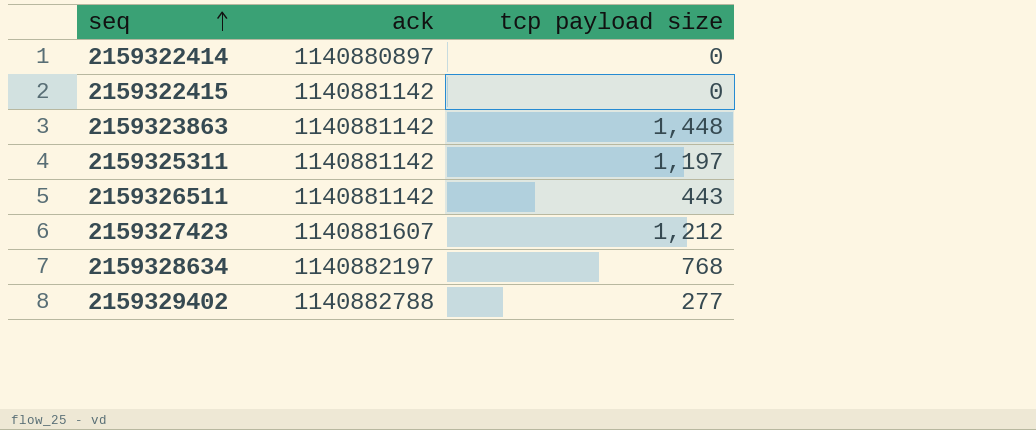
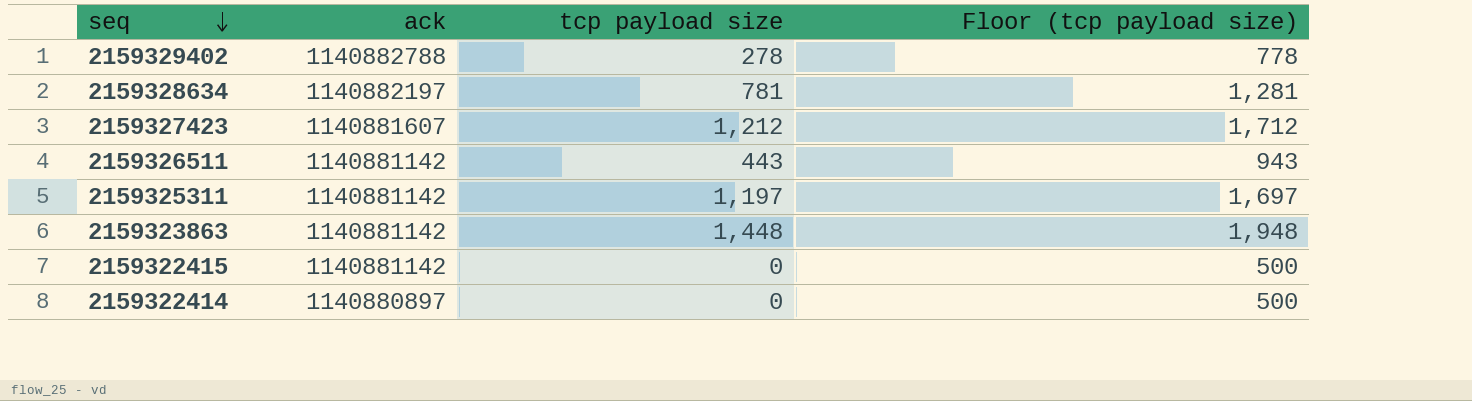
row order: seq ascending -> seq descending
column Floor (tcp payload size) | formula: none -> [tcp payload size] + 500
2159329402 | tcp payload size: 277 -> 278
2159328634 | tcp payload size: 768 -> 781

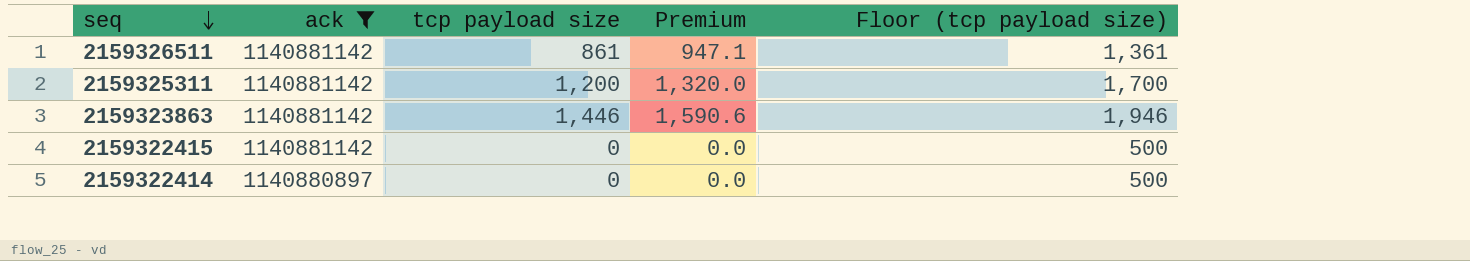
filter: none -> ack <= 1140881142
column Premium | formula: none -> [tcp payload size] * 1.1
2159326511 | tcp payload size: 443 -> 861
2159326511 | Floor (tcp payload size): 943 -> 1,361
2159325311 | tcp payload size: 1,197 -> 1,200
2159325311 | Floor (tcp payload size): 1,697 -> 1,700
2159323863 | tcp payload size: 1,448 -> 1,446
2159323863 | Floor (tcp payload size): 1,948 -> 1,946

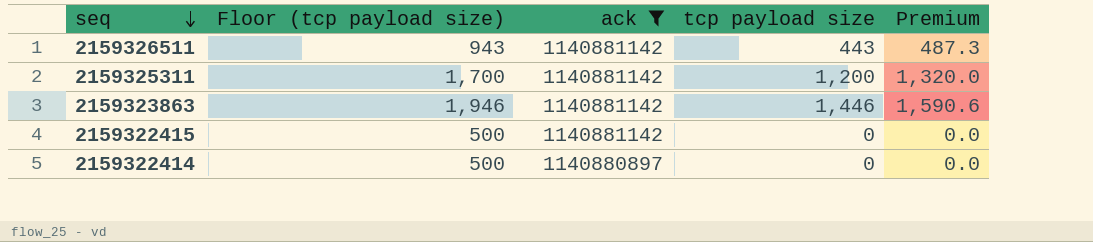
column Floor (tcp payload size) | position: 5 -> 2
2159326511 | Floor (tcp payload size): 1,361 -> 943
2159326511 | tcp payload size: 861 -> 443
2159326511 | Premium: 947.1 -> 487.3

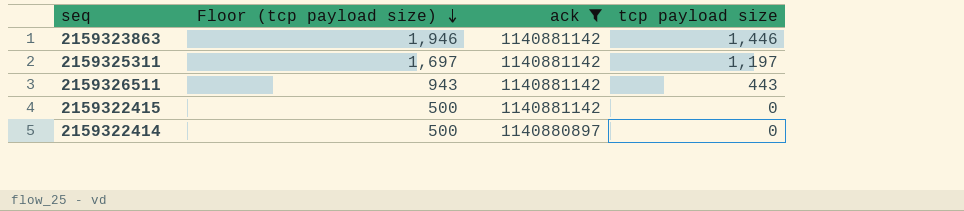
row order: seq descending -> Floor (tcp payload size) descending
column Premium | formula: [tcp payload size] * 1.1 -> none
2159325311 | Floor (tcp payload size): 1,700 -> 1,697
2159325311 | tcp payload size: 1,200 -> 1,197

